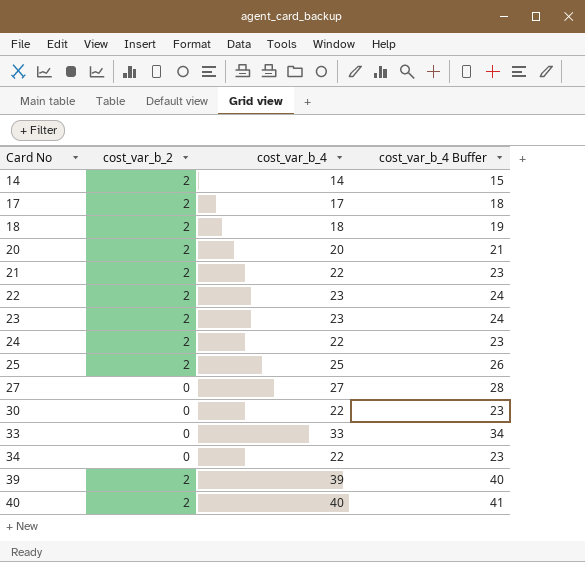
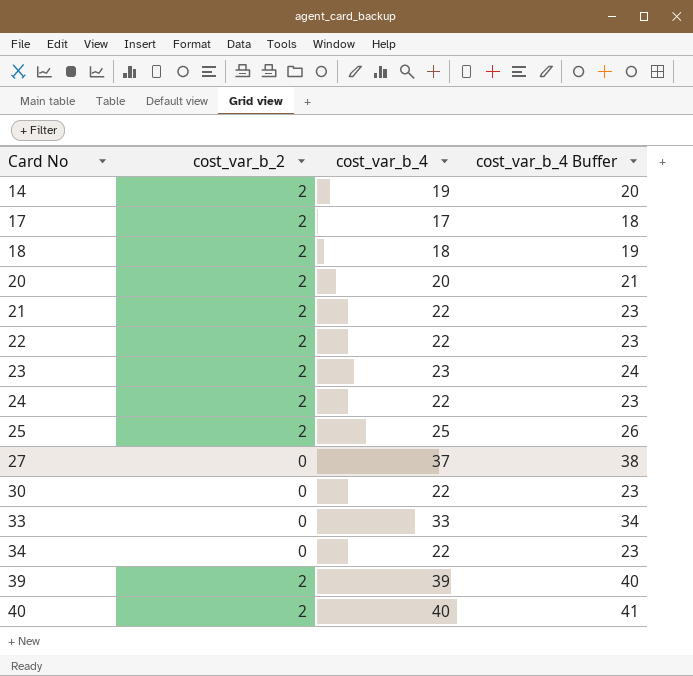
14 | cost_var_b_4: 14 -> 19
14 | cost_var_b_4 Buffer: 15 -> 20
22 | cost_var_b_4: 23 -> 22
22 | cost_var_b_4 Buffer: 24 -> 23
27 | cost_var_b_4: 27 -> 37
27 | cost_var_b_4 Buffer: 28 -> 38

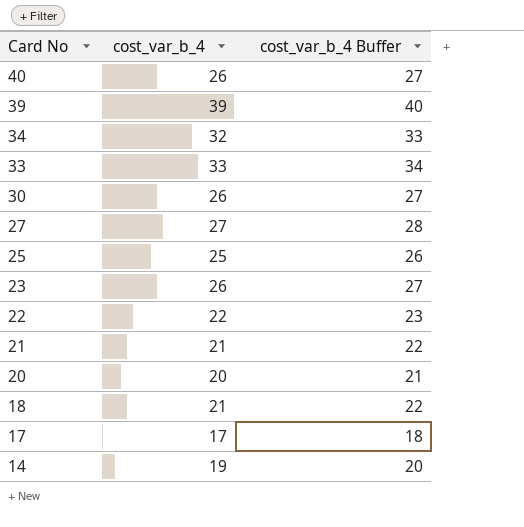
row order: Card No ascending -> Card No descending
column cost_var_b_2 | position: 2 -> none
row 24: 2 | 22 | 23 -> none
40 | cost_var_b_4: 40 -> 26
40 | cost_var_b_4 Buffer: 41 -> 27
34 | cost_var_b_4: 22 -> 32
34 | cost_var_b_4 Buffer: 23 -> 33
30 | cost_var_b_4: 22 -> 26
30 | cost_var_b_4 Buffer: 23 -> 27
27 | cost_var_b_4: 37 -> 27
27 | cost_var_b_4 Buffer: 38 -> 28
23 | cost_var_b_4: 23 -> 26
23 | cost_var_b_4 Buffer: 24 -> 27
21 | cost_var_b_4: 22 -> 21
21 | cost_var_b_4 Buffer: 23 -> 22
18 | cost_var_b_4: 18 -> 21
18 | cost_var_b_4 Buffer: 19 -> 22

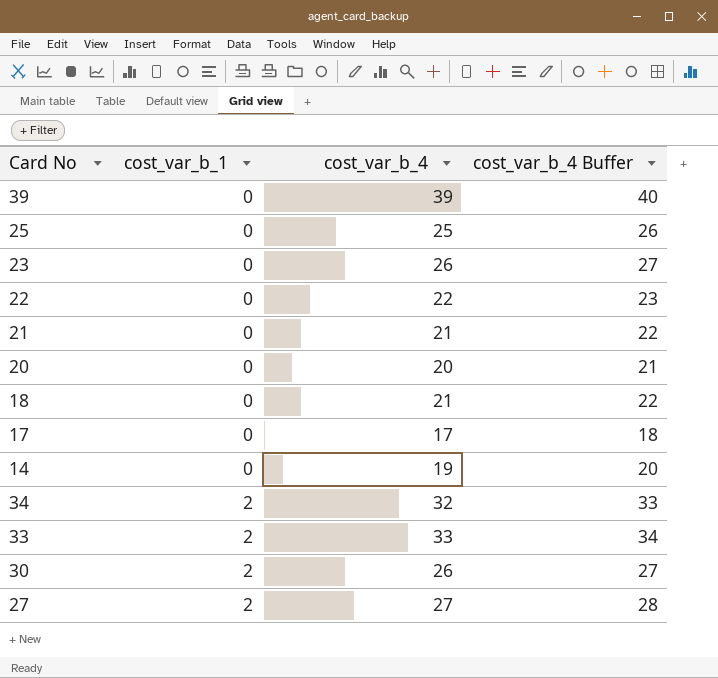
row order: Card No descending -> cost_var_b_1 ascending
column cost_var_b_1 | position: none -> 2
row 40: 26 | 27 -> none

